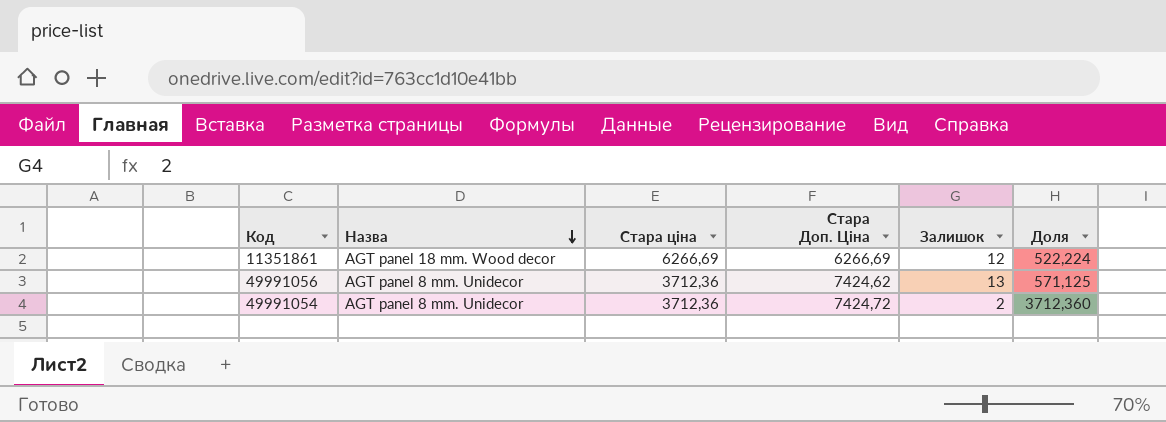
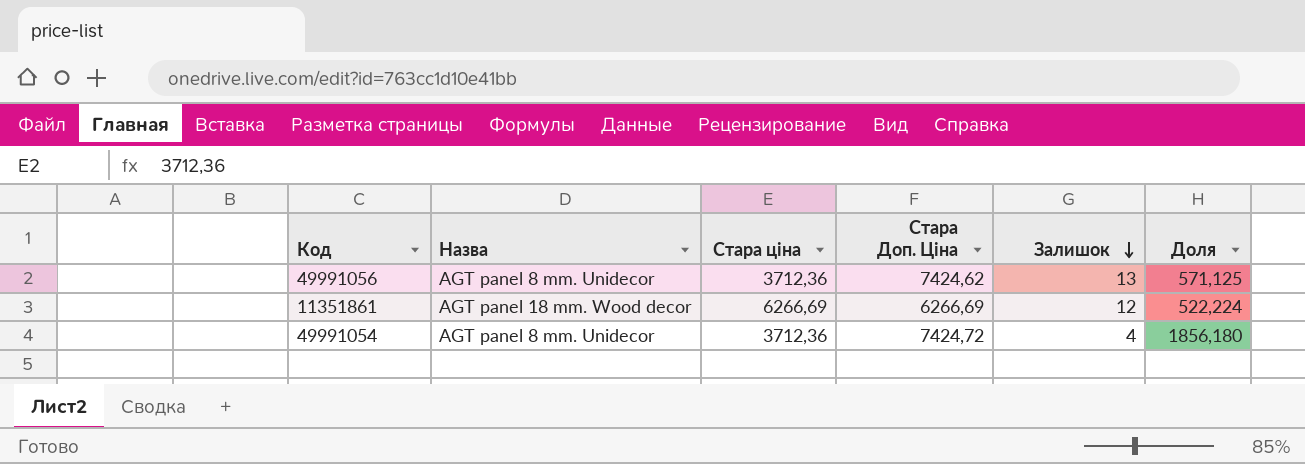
row order: Назва descending -> Залишок descending
49991054 | Залишок: 2 -> 4
49991054 | Доля: 3712,360 -> 1856,180

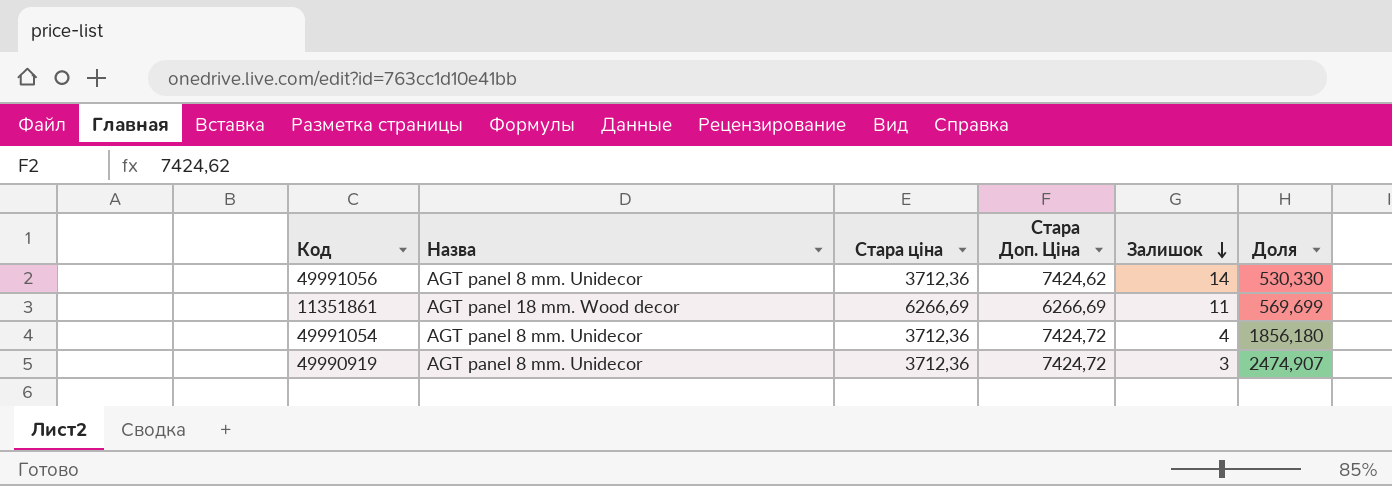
49991056 | Залишок: 13 -> 14
49991056 | Доля: 571,125 -> 530,330
11351861 | Залишок: 12 -> 11
11351861 | Доля: 522,224 -> 569,699
row 49990919: none -> AGT panel 8 mm. Unidecor | 3712,36 | 7424,72 | 3 | 2474,907

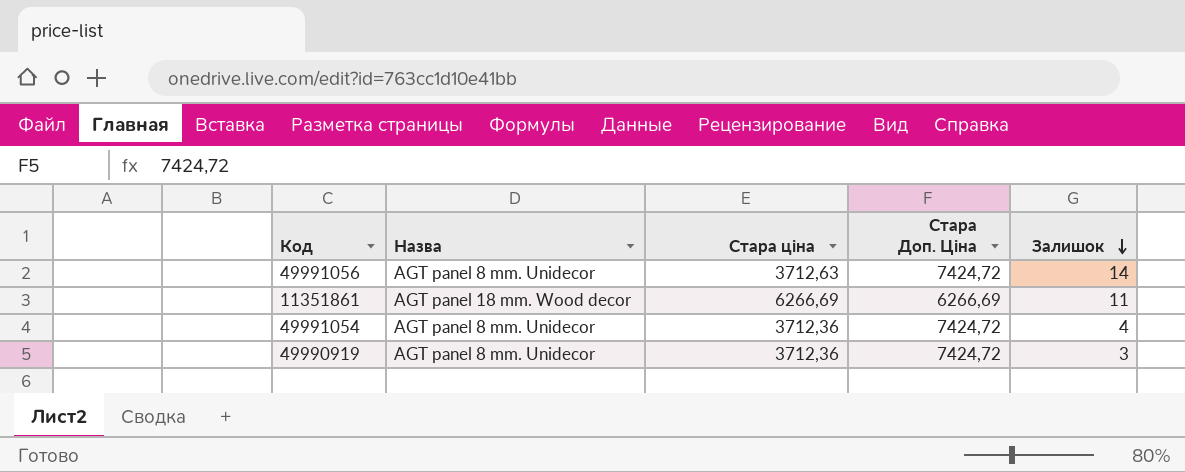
column Доля | formula: [Стара Доп. Ціна] / [Залишок] -> none
49991056 | Стара ціна: 3712,36 -> 3712,63
49991056 | Стара Доп. Ціна: 7424,62 -> 7424,72

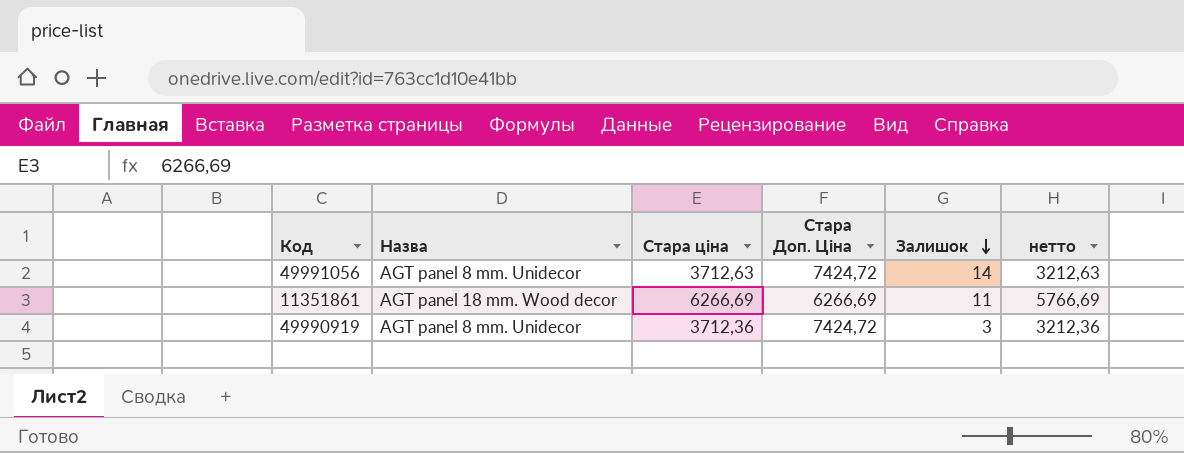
column нетто | formula: none -> [Стара ціна] - 500
row 49991054: AGT panel 8 mm. Unidecor | 3712,36 | 7424,72 | 4 -> none

